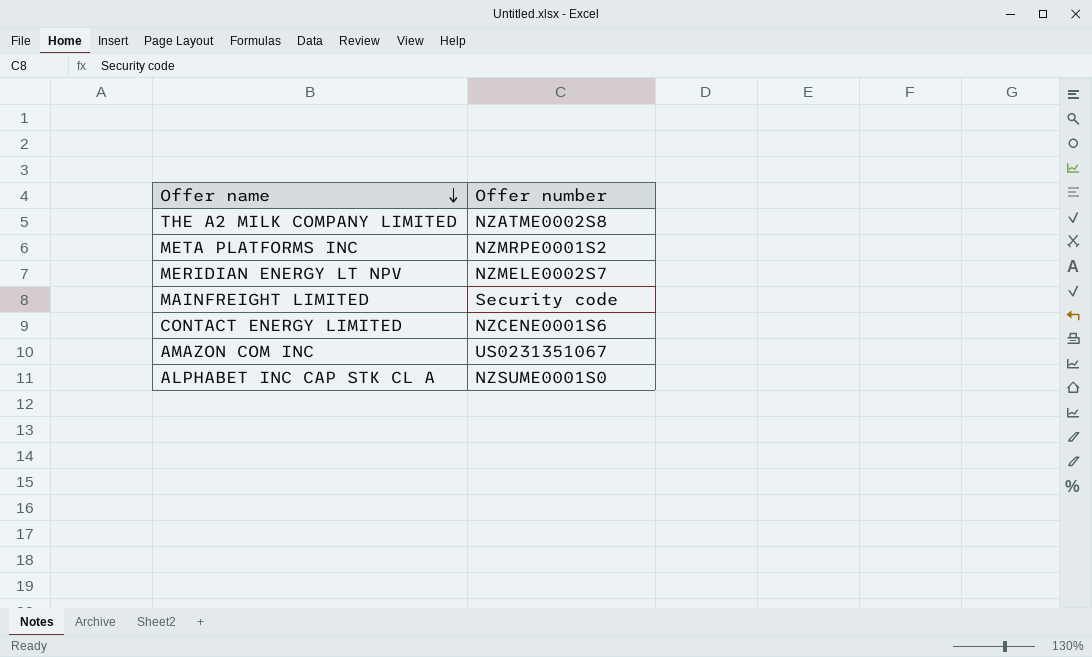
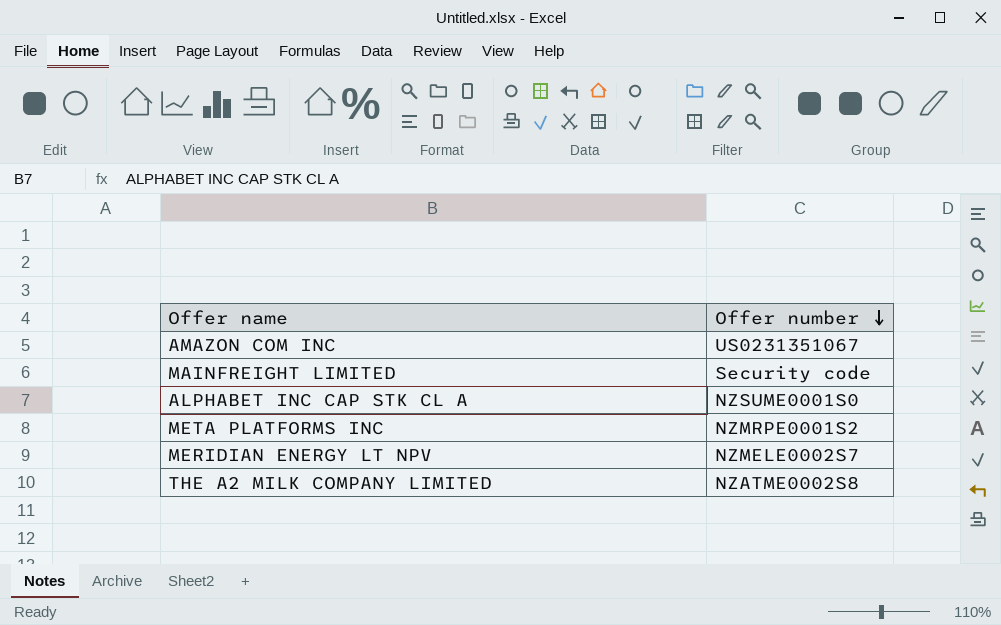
row order: Offer name descending -> Offer number descending
row CONTACT ENERGY LIMITED: NZCENE0001S6 -> none

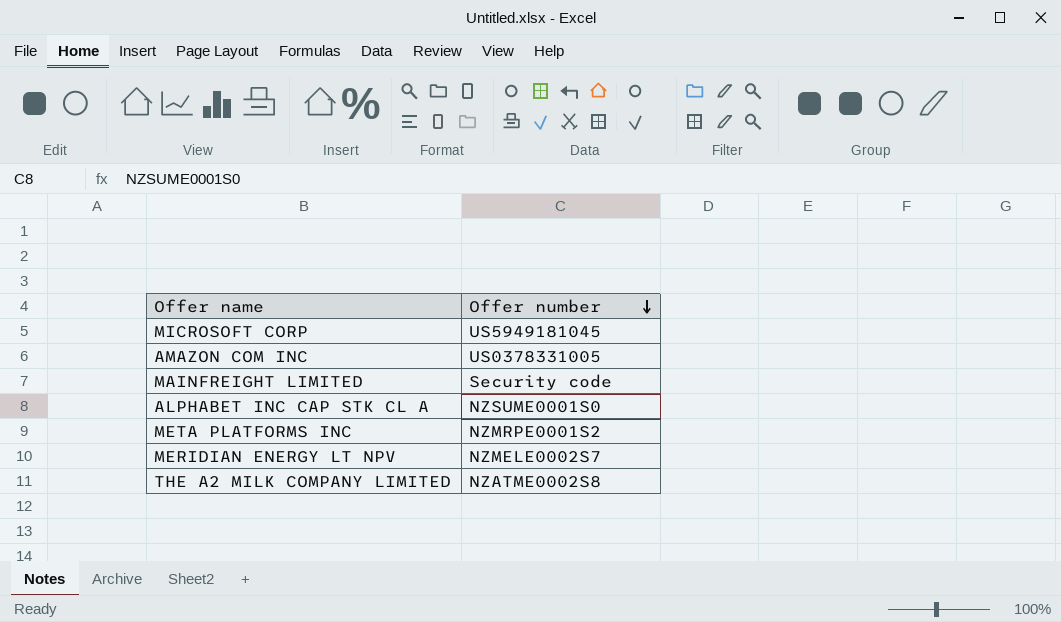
row MICROSOFT CORP: none -> US5949181045
AMAZON COM INC | Offer number: US0231351067 -> US0378331005

